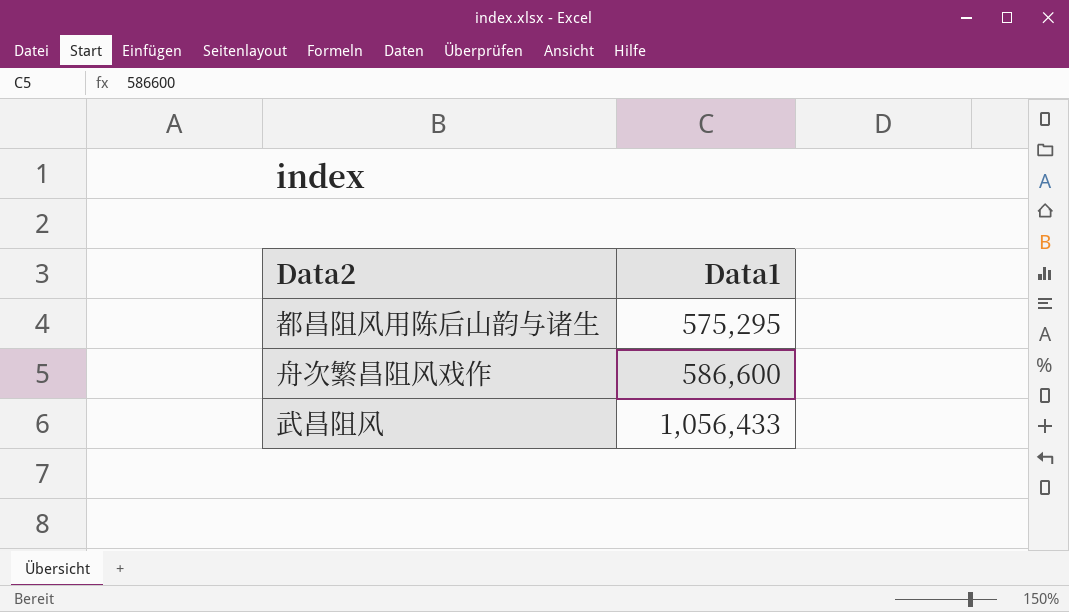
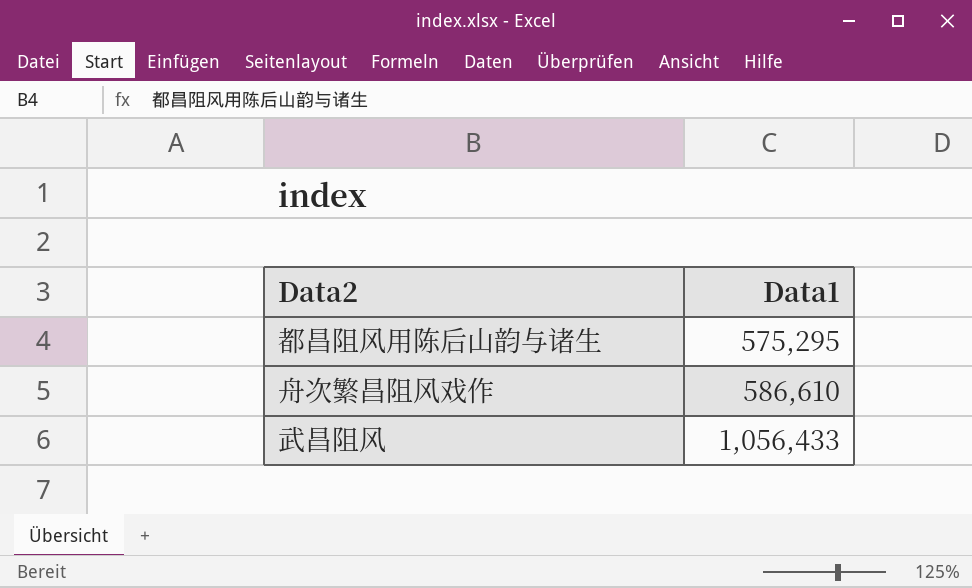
舟次繁昌阻风戏作 | Data1: 586,600 -> 586,610

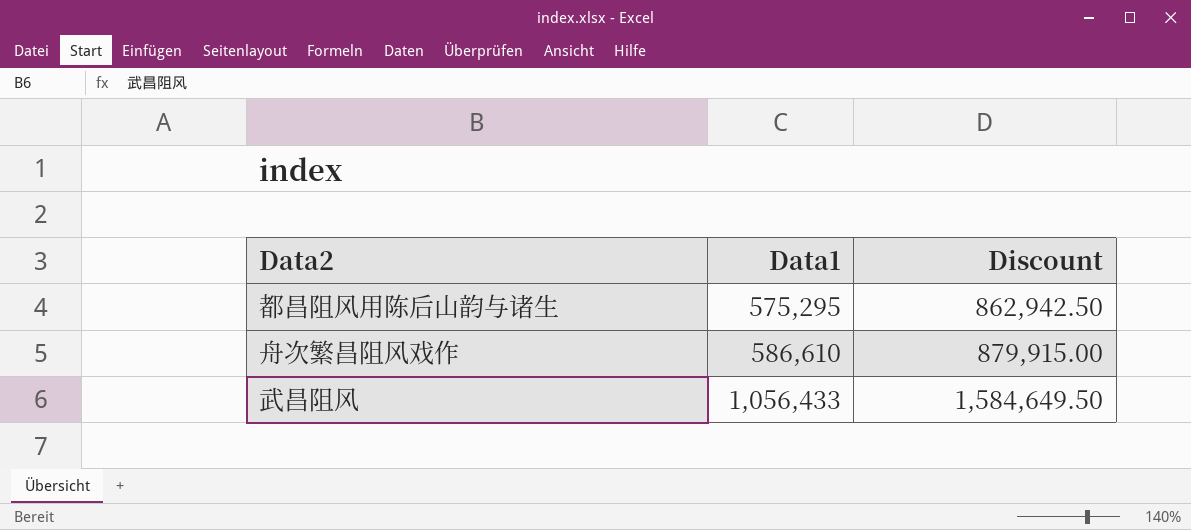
column Discount | formula: none -> [Data1] * 1.5

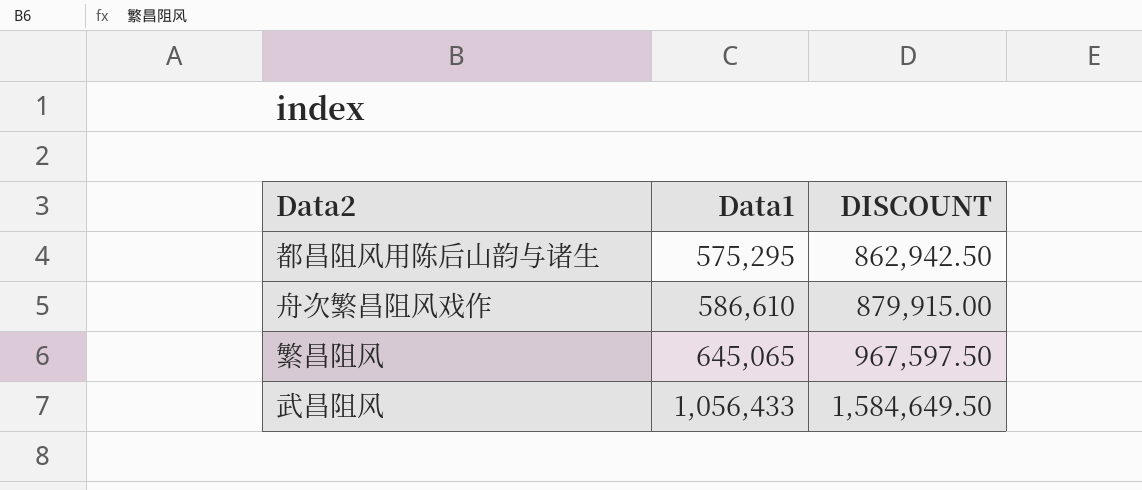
column name: Discount -> DISCOUNT
row 繁昌阻风: none -> 645,065 | 967,597.50

